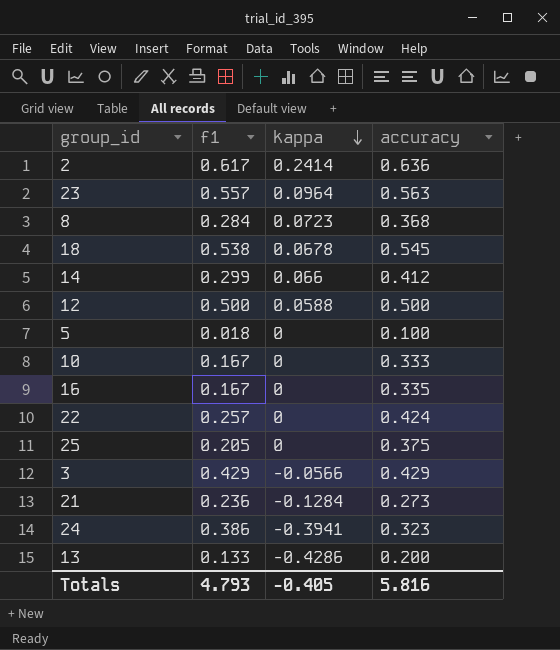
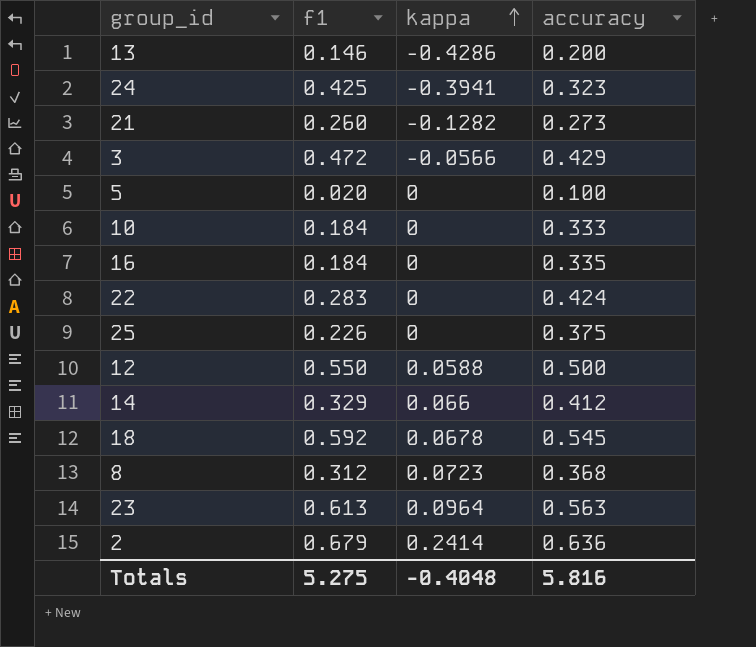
row order: kappa descending -> kappa ascending
13 | f1: 0.133 -> 0.146
24 | f1: 0.386 -> 0.425
21 | f1: 0.236 -> 0.260
21 | kappa: -0.1284 -> -0.1282
3 | f1: 0.429 -> 0.472
5 | f1: 0.018 -> 0.020
10 | f1: 0.167 -> 0.184
16 | f1: 0.167 -> 0.184
22 | f1: 0.257 -> 0.283
25 | f1: 0.205 -> 0.226
12 | f1: 0.500 -> 0.550
14 | f1: 0.299 -> 0.329
18 | f1: 0.538 -> 0.592
8 | f1: 0.284 -> 0.312
23 | f1: 0.557 -> 0.613
2 | f1: 0.617 -> 0.679
Totals | f1: 4.793 -> 5.275
Totals | kappa: -0.405 -> -0.4048

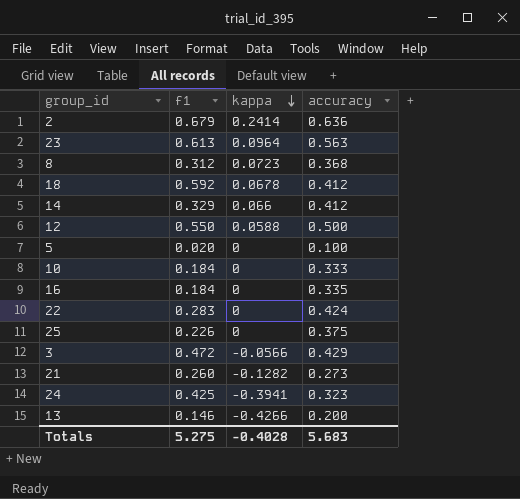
row order: kappa ascending -> kappa descending
18 | accuracy: 0.545 -> 0.412
13 | kappa: -0.4286 -> -0.4266
Totals | kappa: -0.4048 -> -0.4028
Totals | accuracy: 5.816 -> 5.683

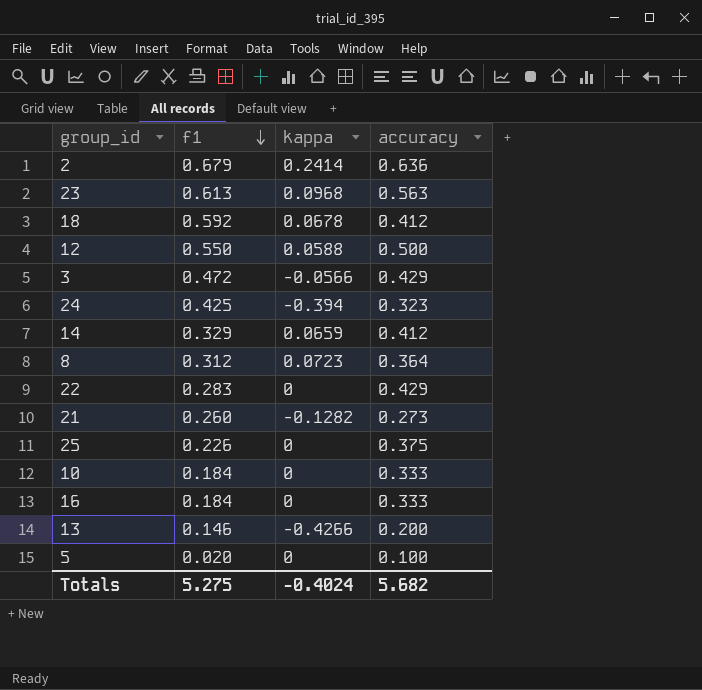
row order: kappa descending -> f1 descending
23 | kappa: 0.0964 -> 0.0968
24 | kappa: -0.3941 -> -0.394
14 | kappa: 0.066 -> 0.0659
8 | accuracy: 0.368 -> 0.364
22 | accuracy: 0.424 -> 0.429
16 | accuracy: 0.335 -> 0.333
Totals | kappa: -0.4028 -> -0.4024
Totals | accuracy: 5.683 -> 5.682

